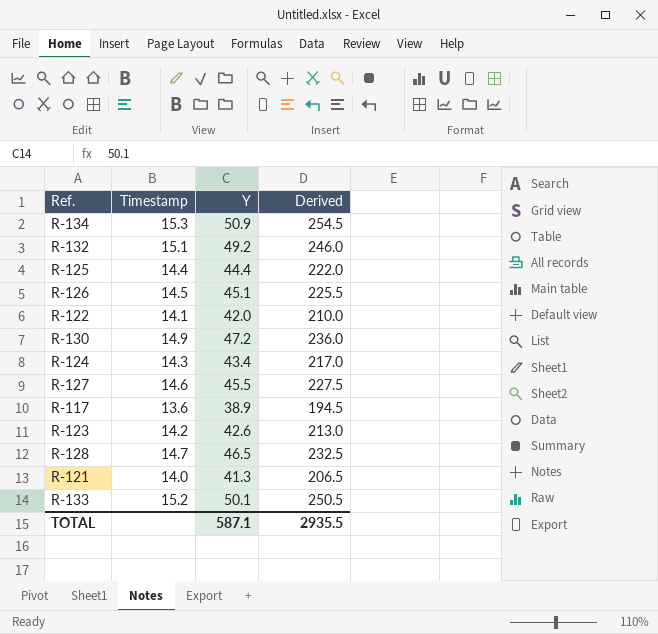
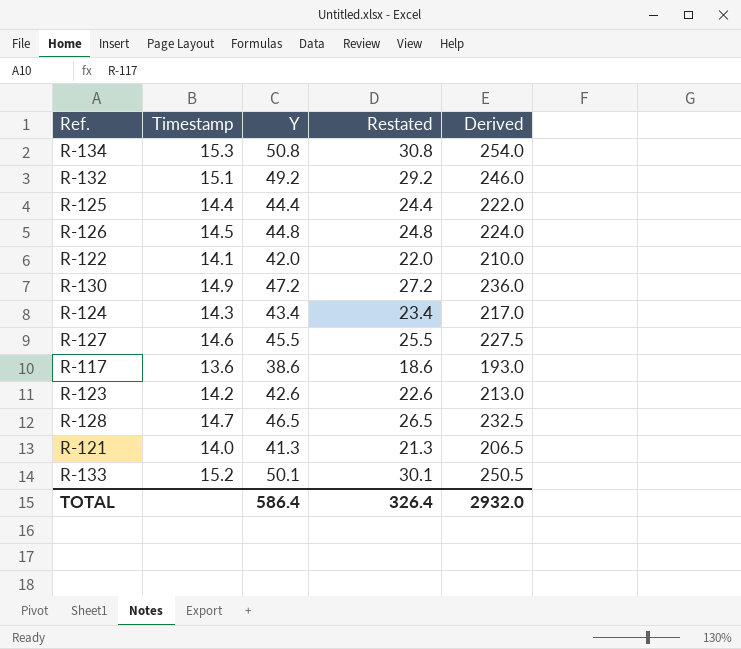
column Restated | formula: none -> [Y] - 20
R-134 | Y: 50.9 -> 50.8
R-134 | Derived: 254.5 -> 254.0
R-126 | Y: 45.1 -> 44.8
R-126 | Derived: 225.5 -> 224.0
R-117 | Y: 38.9 -> 38.6
R-117 | Derived: 194.5 -> 193.0
TOTAL | Y: 587.1 -> 586.4
TOTAL | Derived: 2935.5 -> 2932.0

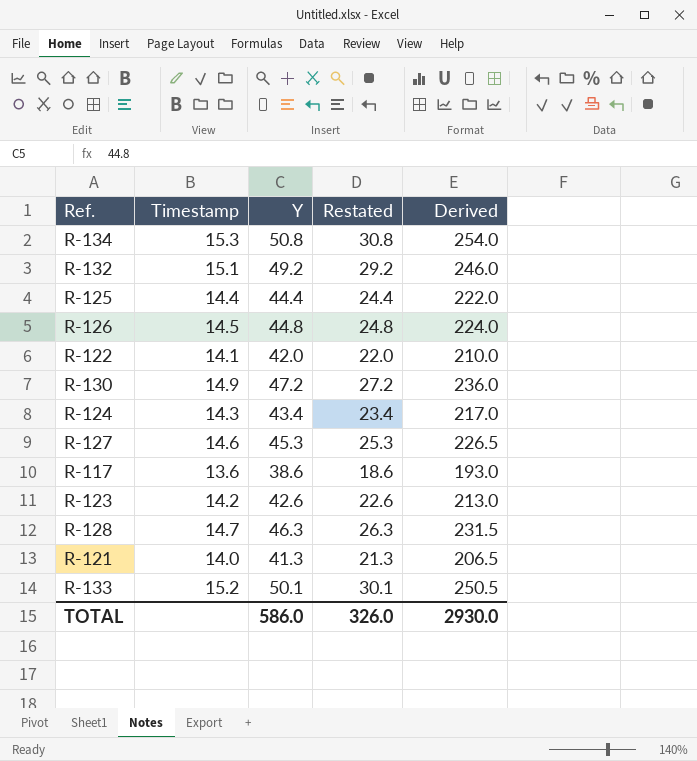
R-127 | Y: 45.5 -> 45.3
R-127 | Restated: 25.5 -> 25.3
R-127 | Derived: 227.5 -> 226.5
R-128 | Y: 46.5 -> 46.3
R-128 | Restated: 26.5 -> 26.3
R-128 | Derived: 232.5 -> 231.5
TOTAL | Y: 586.4 -> 586.0
TOTAL | Restated: 326.4 -> 326.0
TOTAL | Derived: 2932.0 -> 2930.0

